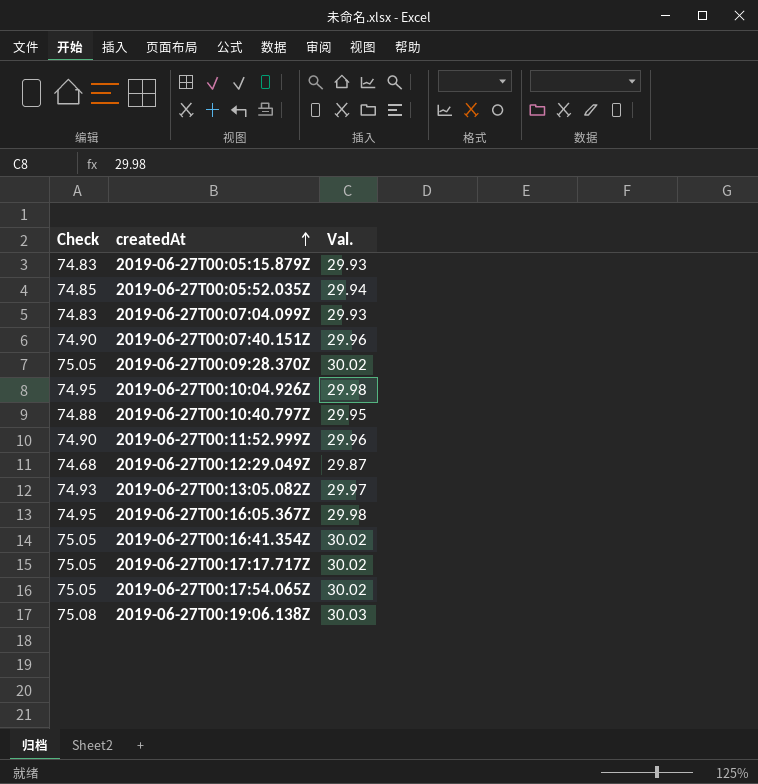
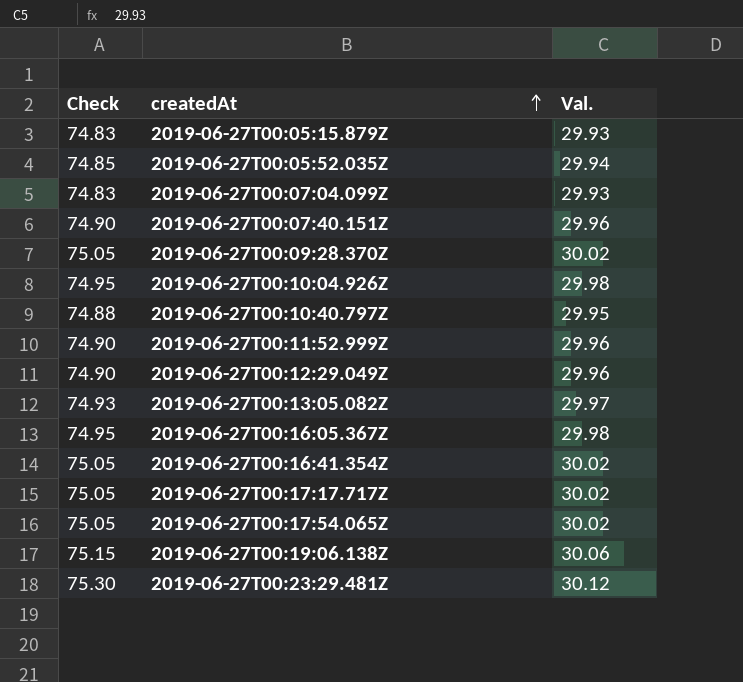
2019-06-27T00:12:29.049Z | Check: 74.68 -> 74.90
2019-06-27T00:12:29.049Z | Val.: 29.87 -> 29.96
2019-06-27T00:19:06.138Z | Check: 75.08 -> 75.15
2019-06-27T00:19:06.138Z | Val.: 30.03 -> 30.06
row 2019-06-27T00:23:29.481Z: none -> 75.30 | 30.12

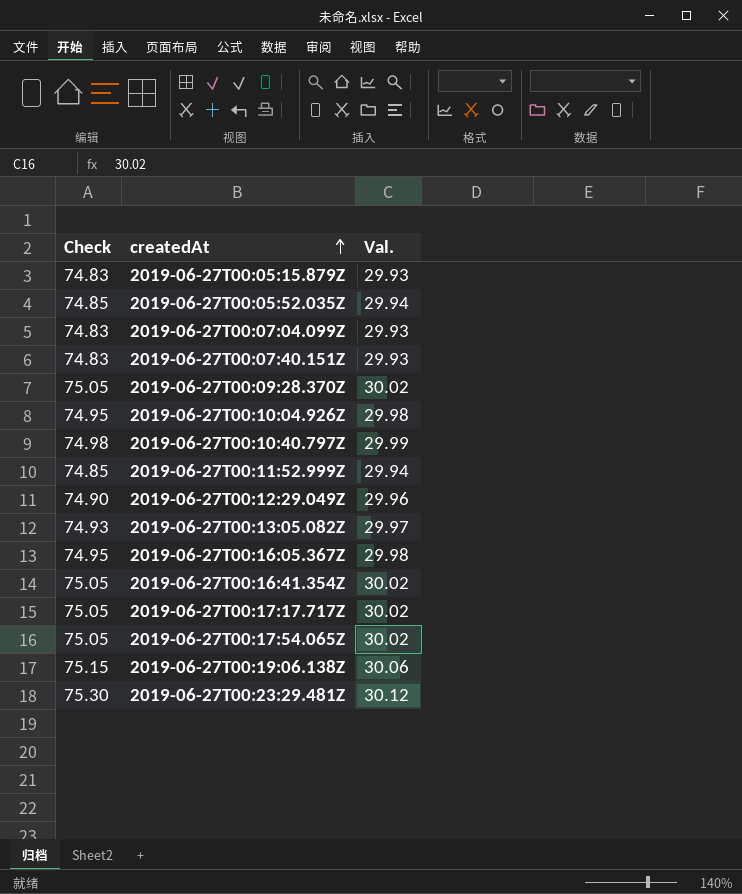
2019-06-27T00:07:40.151Z | Check: 74.90 -> 74.83
2019-06-27T00:07:40.151Z | Val.: 29.96 -> 29.93
2019-06-27T00:10:40.797Z | Check: 74.88 -> 74.98
2019-06-27T00:10:40.797Z | Val.: 29.95 -> 29.99
2019-06-27T00:11:52.999Z | Check: 74.90 -> 74.85
2019-06-27T00:11:52.999Z | Val.: 29.96 -> 29.94

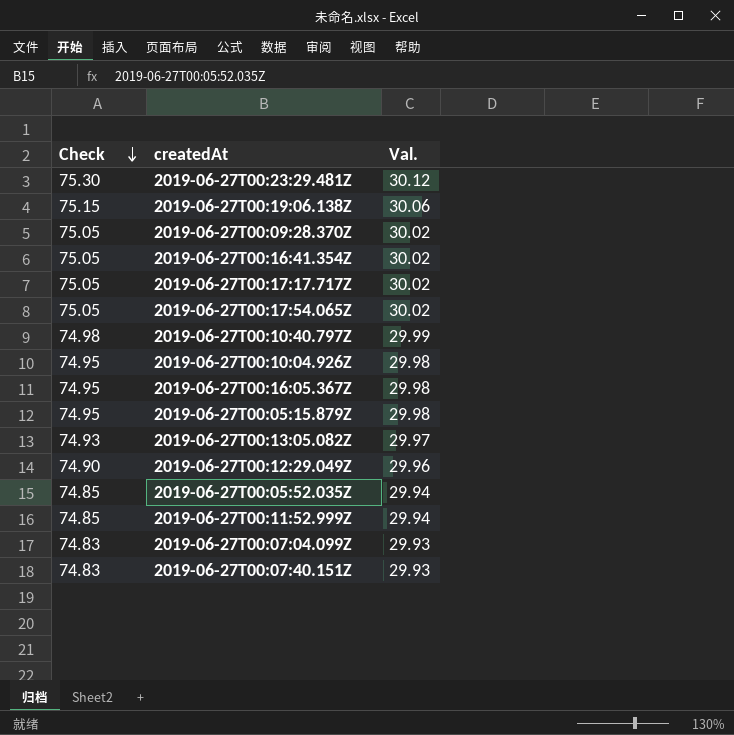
row order: createdAt ascending -> Check descending
2019-06-27T00:05:15.879Z | Check: 74.83 -> 74.95
2019-06-27T00:05:15.879Z | Val.: 29.93 -> 29.98

